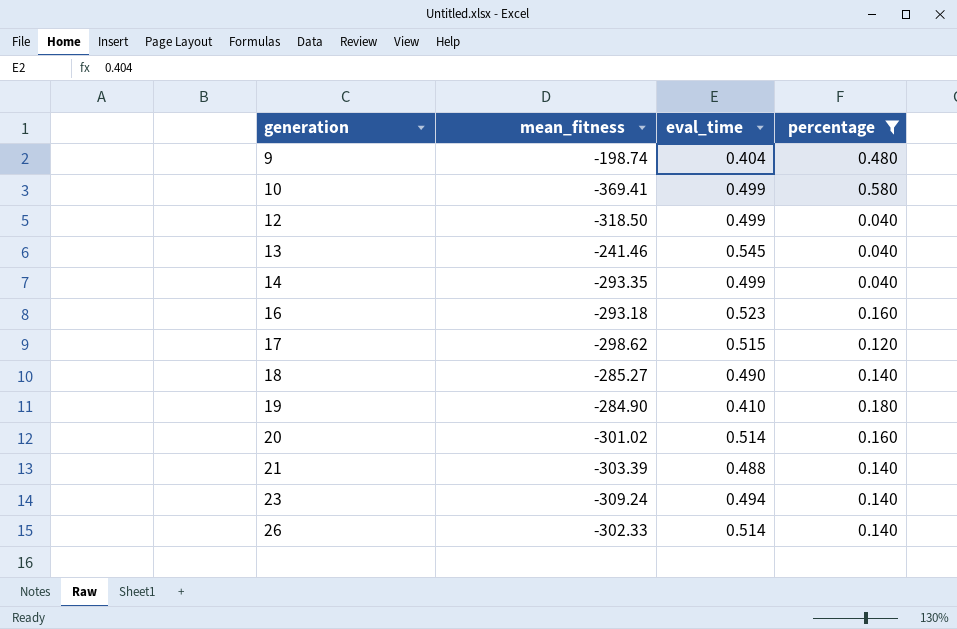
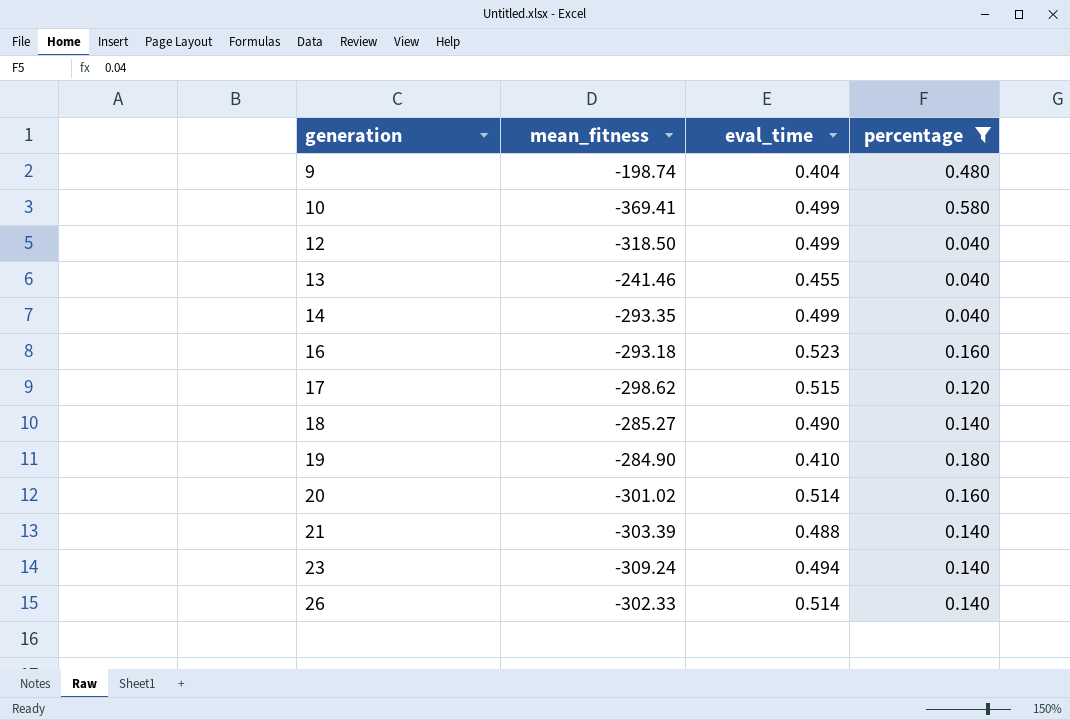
13 | eval_time: 0.545 -> 0.455

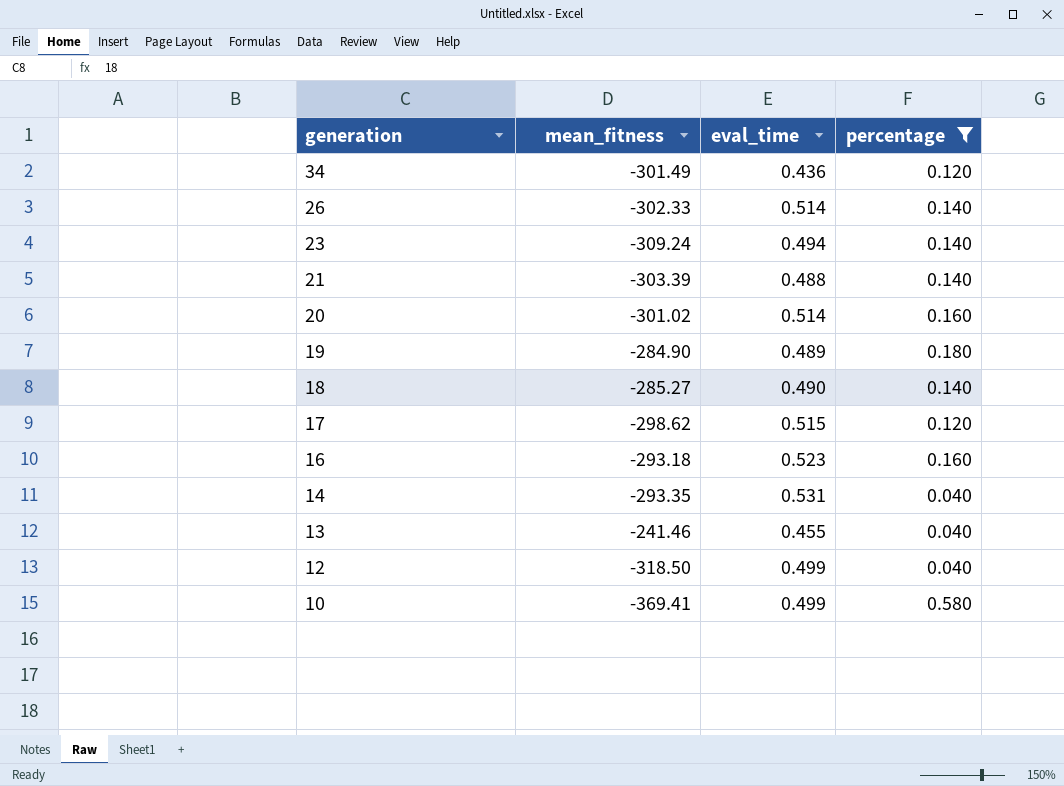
row order: generation ascending -> generation descending
row 9: -198.74 | 0.404 | 0.480 -> none
row 34: none -> -301.49 | 0.436 | 0.120
19 | eval_time: 0.410 -> 0.489
14 | eval_time: 0.499 -> 0.531

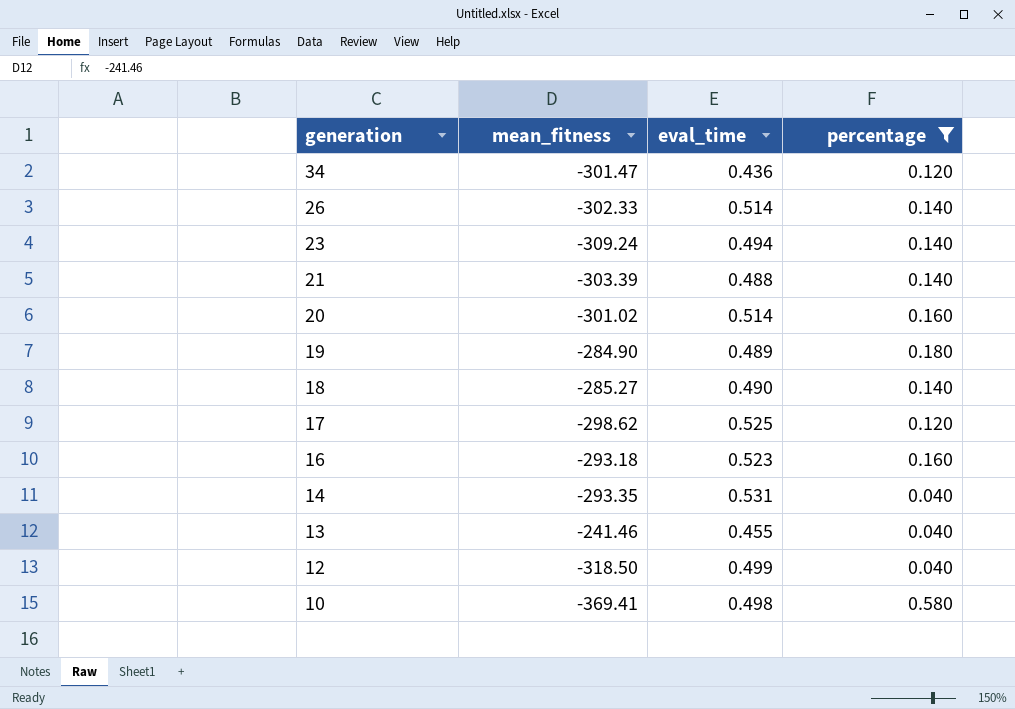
34 | mean_fitness: -301.49 -> -301.47
17 | eval_time: 0.515 -> 0.525
10 | eval_time: 0.499 -> 0.498

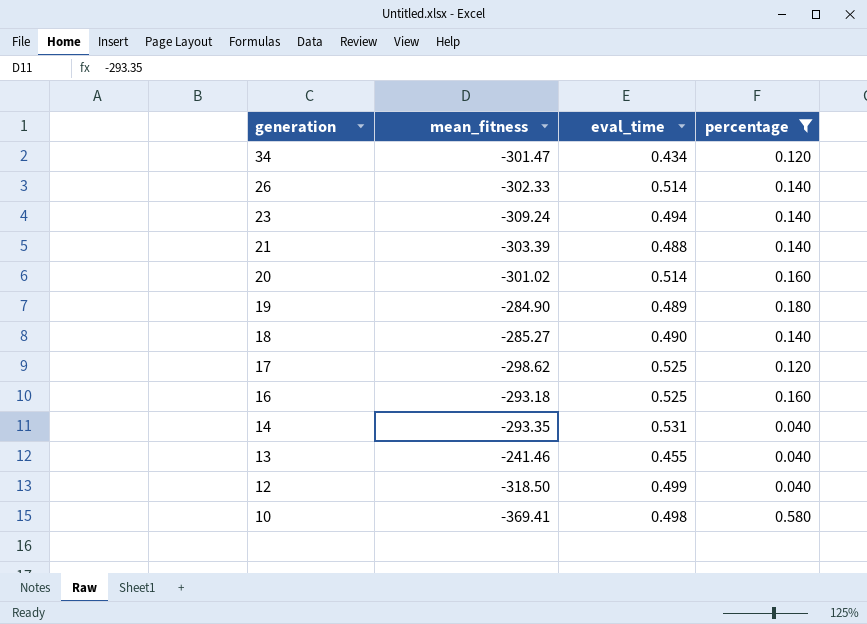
34 | eval_time: 0.436 -> 0.434
16 | eval_time: 0.523 -> 0.525

